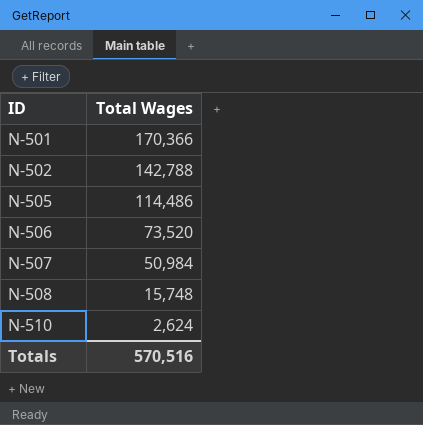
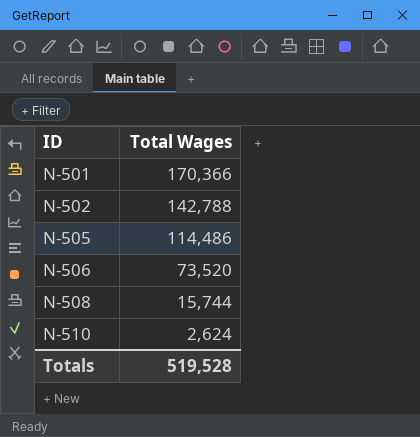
row N-507: 50,984 -> none
N-508 | Total Wages: 15,748 -> 15,744
Totals | Total Wages: 570,516 -> 519,528

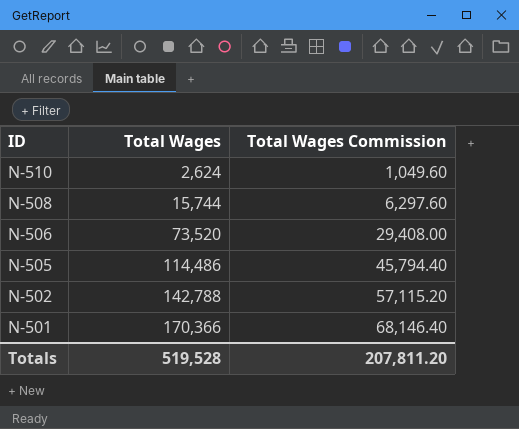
row order: ID ascending -> ID descending
column Total Wages Commission | formula: none -> [Total Wages] * 0.4

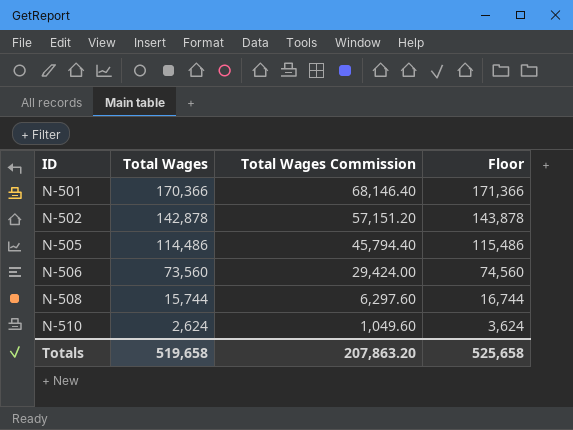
row order: ID descending -> ID ascending
column Floor | formula: none -> [Total Wages] + 1000
N-502 | Total Wages: 142,788 -> 142,878
N-502 | Total Wages Commission: 57,115.20 -> 57,151.20
N-506 | Total Wages: 73,520 -> 73,560
N-506 | Total Wages Commission: 29,408.00 -> 29,424.00
Totals | Total Wages: 519,528 -> 519,658
Totals | Total Wages Commission: 207,811.20 -> 207,863.20

